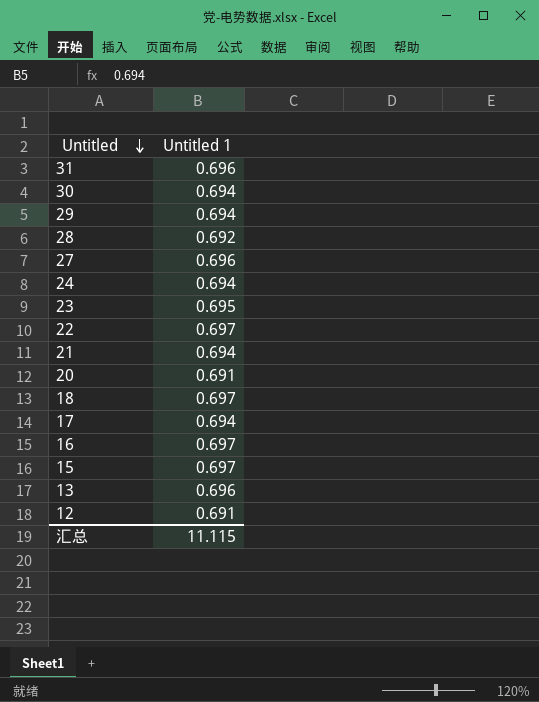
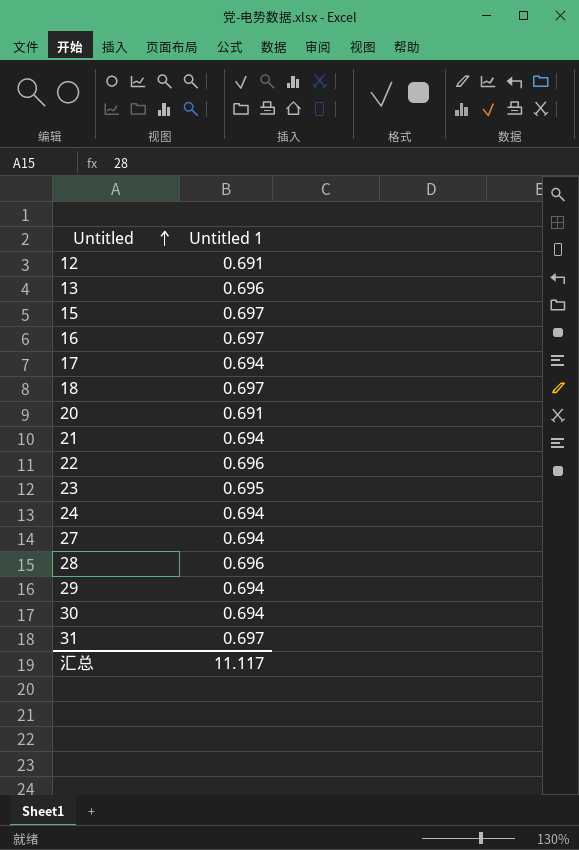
row order: Untitled descending -> Untitled ascending
22 | Untitled 1: 0.697 -> 0.696
27 | Untitled 1: 0.696 -> 0.694
28 | Untitled 1: 0.692 -> 0.696
31 | Untitled 1: 0.696 -> 0.697
汇总 | Untitled 1: 11.115 -> 11.117

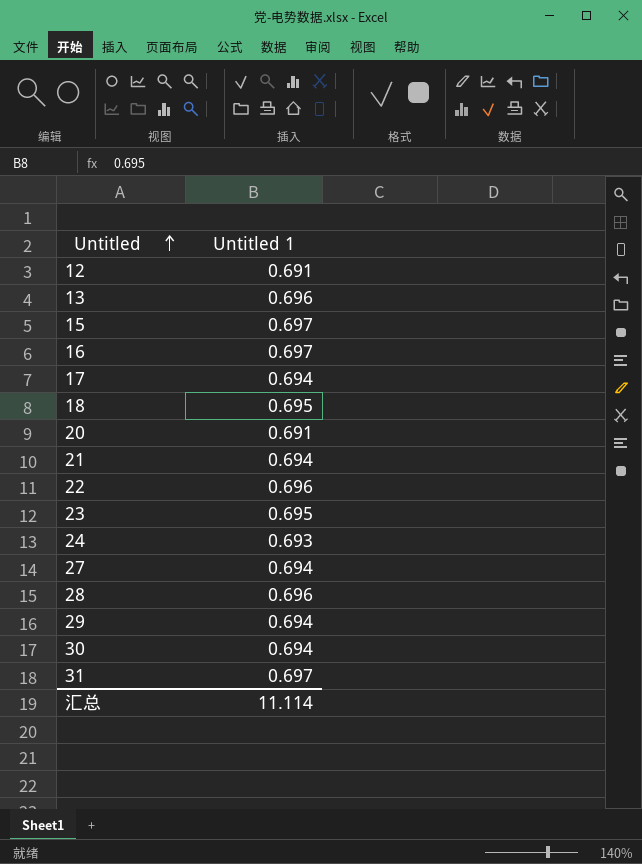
18 | Untitled 1: 0.697 -> 0.695
24 | Untitled 1: 0.694 -> 0.693
汇总 | Untitled 1: 11.117 -> 11.114

